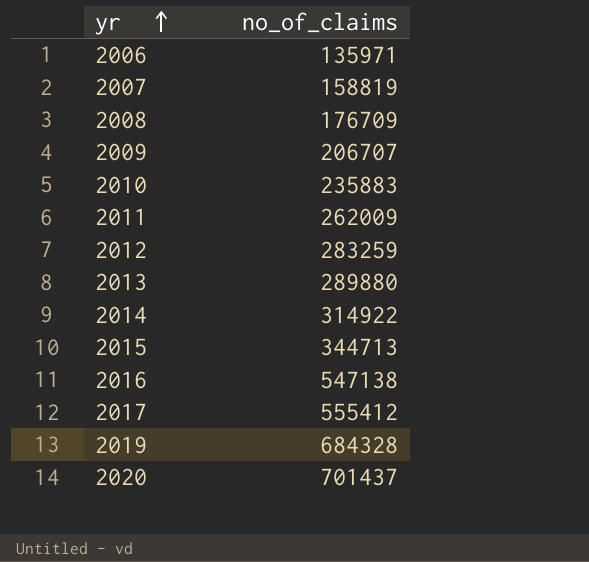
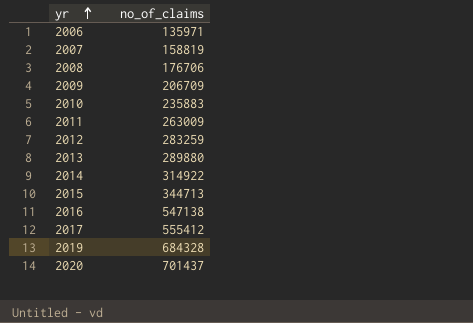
2008 | no_of_claims: 176709 -> 176706
2009 | no_of_claims: 206707 -> 206709
2011 | no_of_claims: 262009 -> 263009

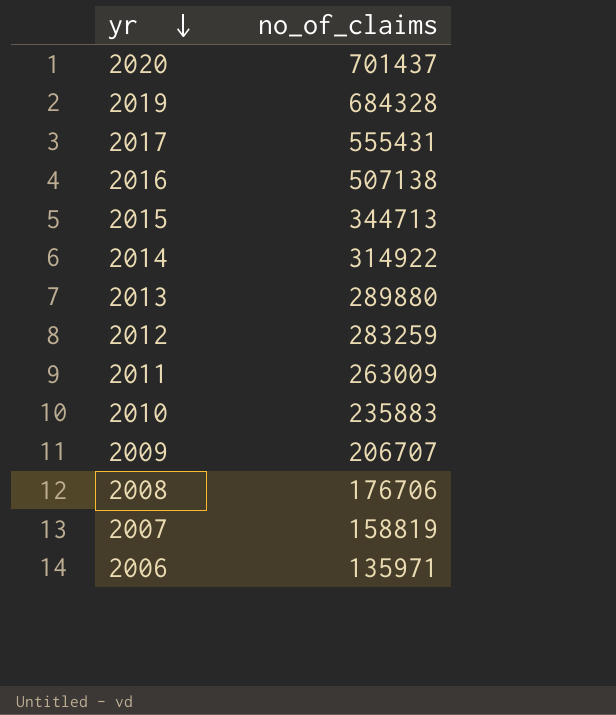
row order: yr ascending -> yr descending
2017 | no_of_claims: 555412 -> 555431
2016 | no_of_claims: 547138 -> 507138
2009 | no_of_claims: 206709 -> 206707

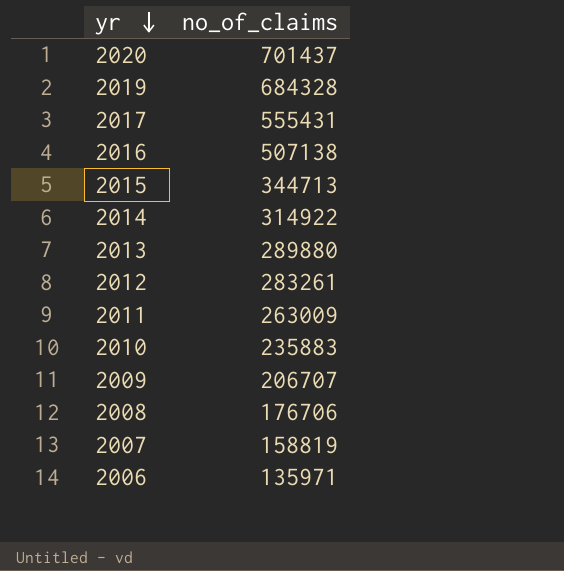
2012 | no_of_claims: 283259 -> 283261

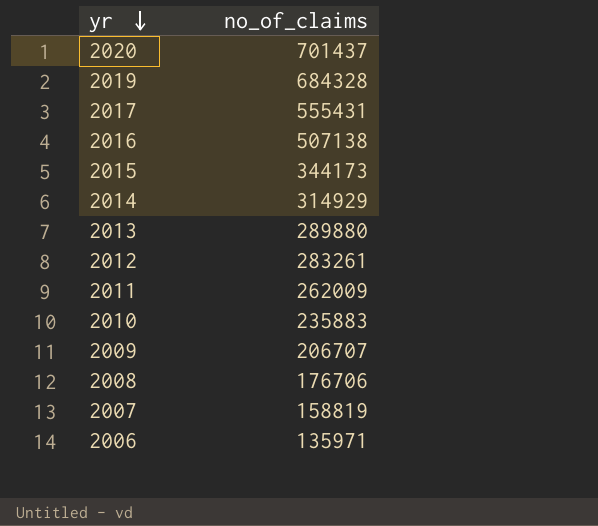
2015 | no_of_claims: 344713 -> 344173
2014 | no_of_claims: 314922 -> 314929
2011 | no_of_claims: 263009 -> 262009

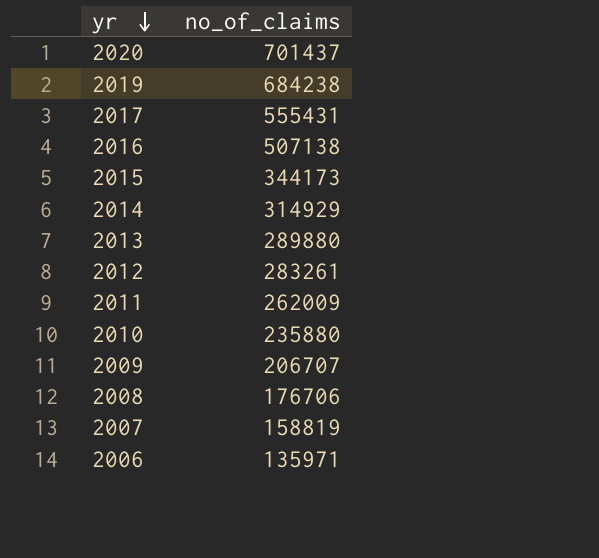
2019 | no_of_claims: 684328 -> 684238
2010 | no_of_claims: 235883 -> 235880

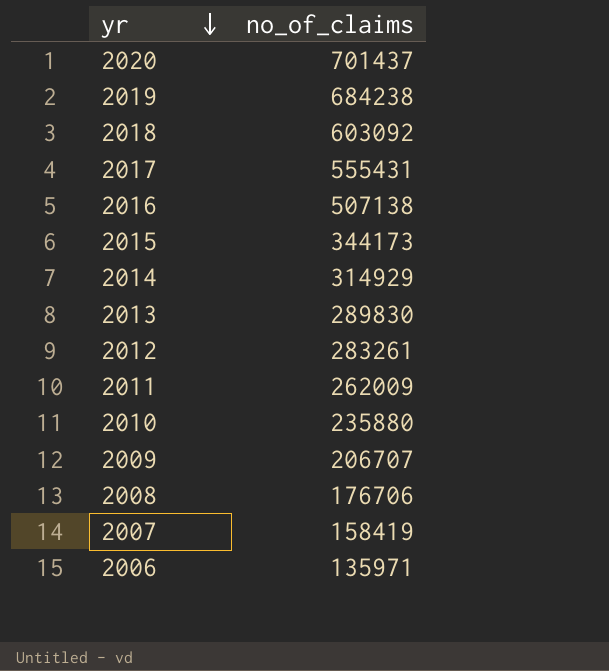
row 2018: none -> 603092
2013 | no_of_claims: 289880 -> 289830
2007 | no_of_claims: 158819 -> 158419

